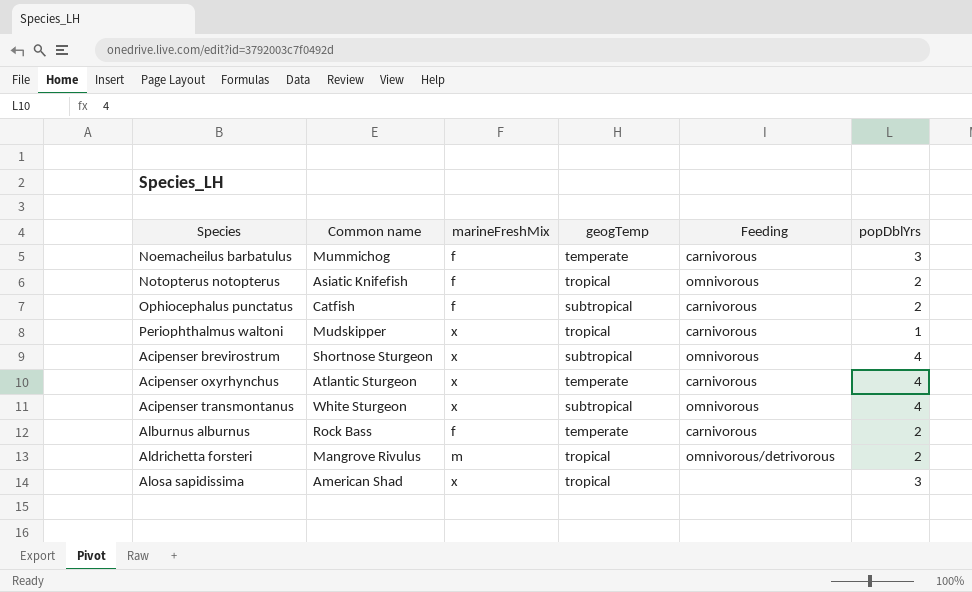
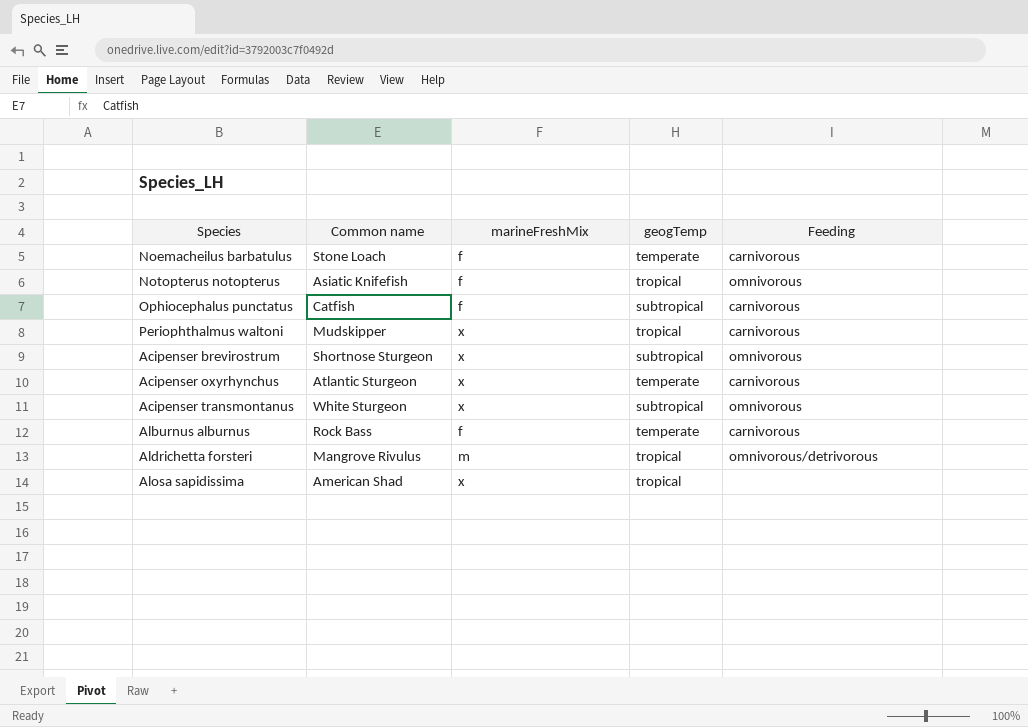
column popDblYrs | position: 6 -> none
Noemacheilus barbatulus | Common name: Mummichog -> Stone Loach

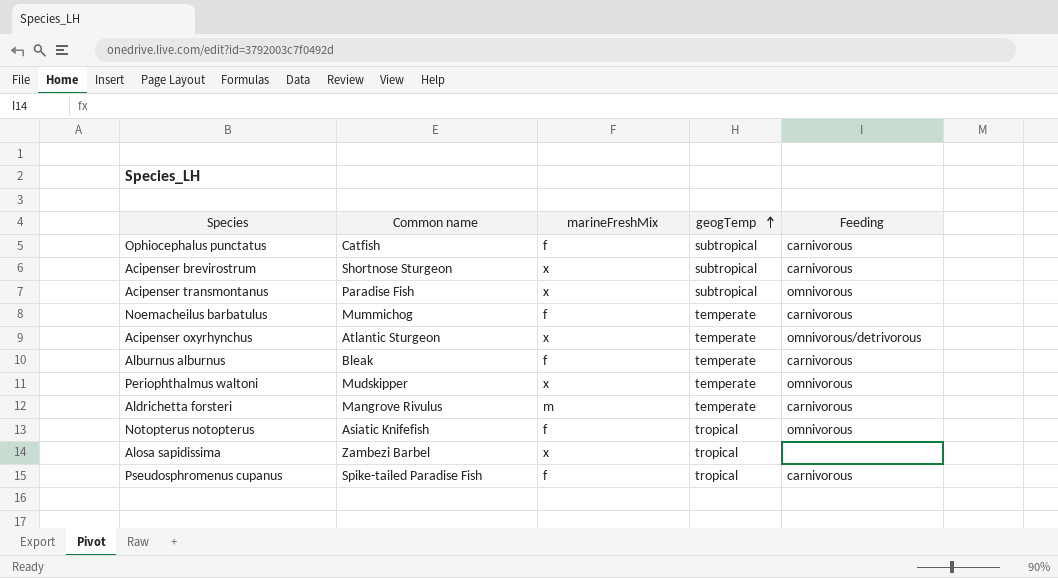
row order: none -> geogTemp ascending
Acipenser brevirostrum | Feeding: omnivorous -> carnivorous
Acipenser transmontanus | Common name: White Sturgeon -> Paradise Fish
Noemacheilus barbatulus | Common name: Stone Loach -> Mummichog
Acipenser oxyrhynchus | Feeding: carnivorous -> omnivorous/detrivorous
Alburnus alburnus | Common name: Rock Bass -> Bleak
Periophthalmus waltoni | geogTemp: tropical -> temperate
Periophthalmus waltoni | Feeding: carnivorous -> omnivorous
Aldrichetta forsteri | geogTemp: tropical -> temperate
Aldrichetta forsteri | Feeding: omnivorous/detrivorous -> carnivorous
Alosa sapidissima | Common name: American Shad -> Zambezi Barbel
row Pseudosphromenus cupanus: none -> Spike-tailed Paradise Fish | f | tropical | carnivorous

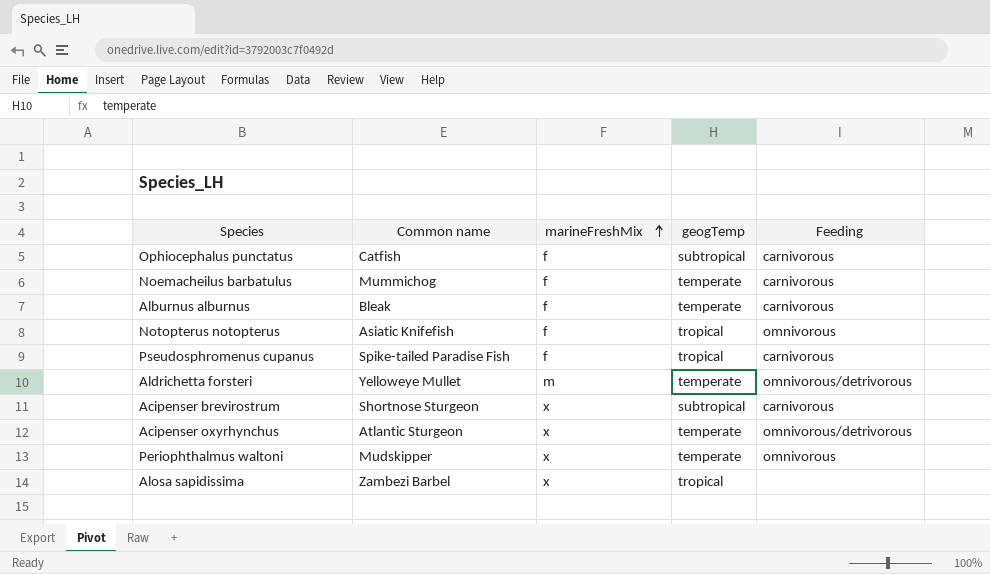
row order: geogTemp ascending -> marineFreshMix ascending
row Acipenser transmontanus: Paradise Fish | x | subtropical | omnivorous -> none
Aldrichetta forsteri | Common name: Mangrove Rivulus -> Yelloweye Mullet
Aldrichetta forsteri | Feeding: carnivorous -> omnivorous/detrivorous

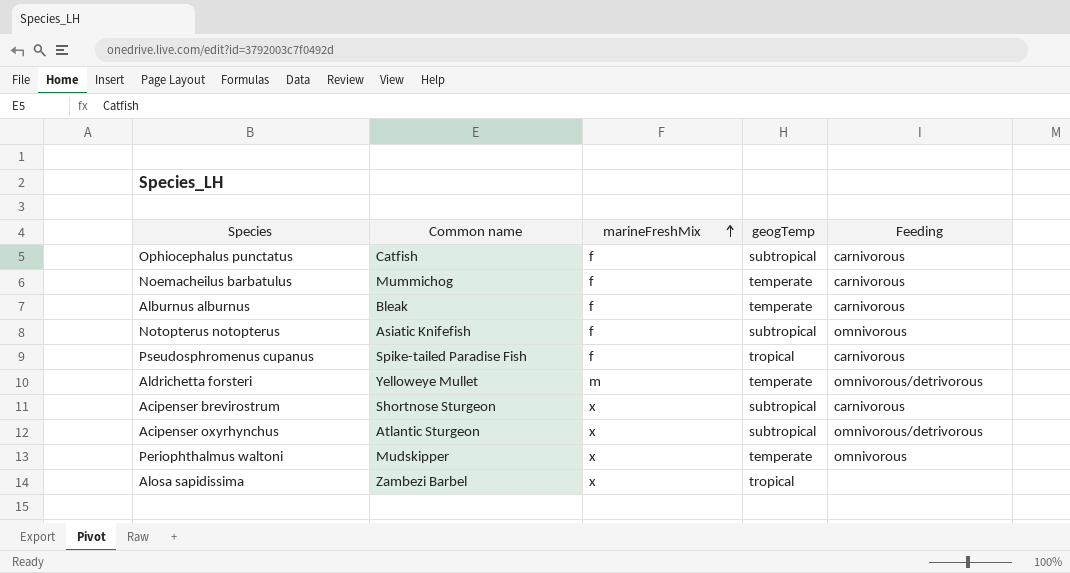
Notopterus notopterus | geogTemp: tropical -> subtropical
Acipenser oxyrhynchus | geogTemp: temperate -> subtropical

